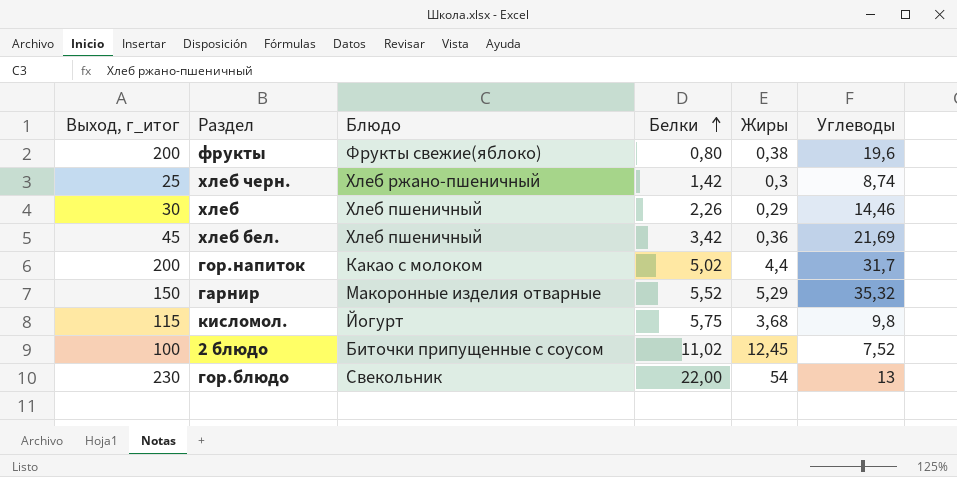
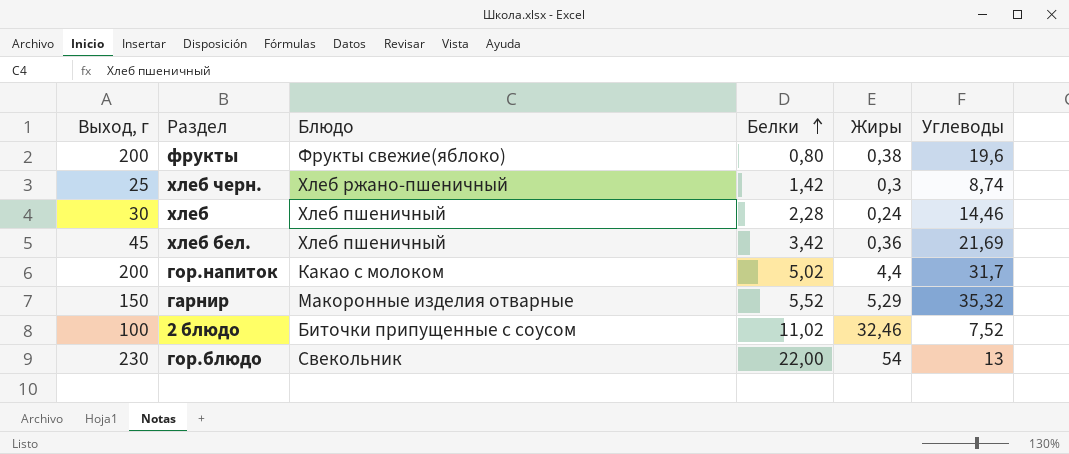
column name: Выход, г_итог -> Выход, г
row кисломол.: 115 | Йогурт | 5,75 | 3,68 | 9,8 -> none
хлеб | Белки: 2,26 -> 2,28
хлеб | Жиры: 0,29 -> 0,24
2 блюдо | Жиры: 12,45 -> 32,46

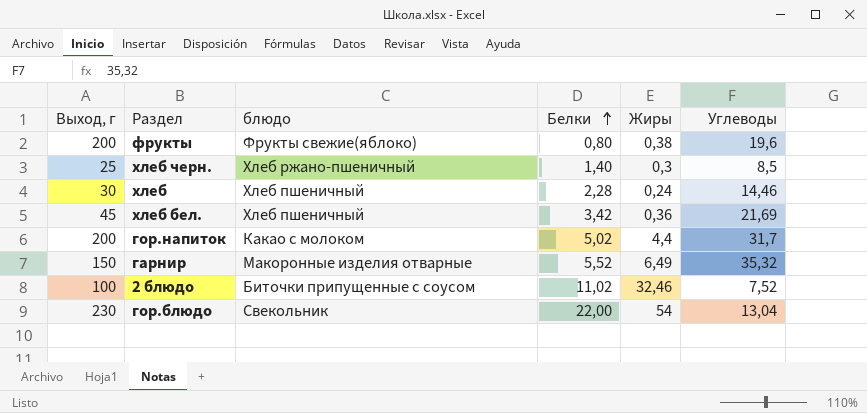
column name: Блюдо -> блюдо
хлеб черн. | Белки: 1,42 -> 1,40
хлеб черн. | Углеводы: 8,74 -> 8,5
гарнир | Жиры: 5,29 -> 6,49
гор.блюдо | Углеводы: 13 -> 13,04

